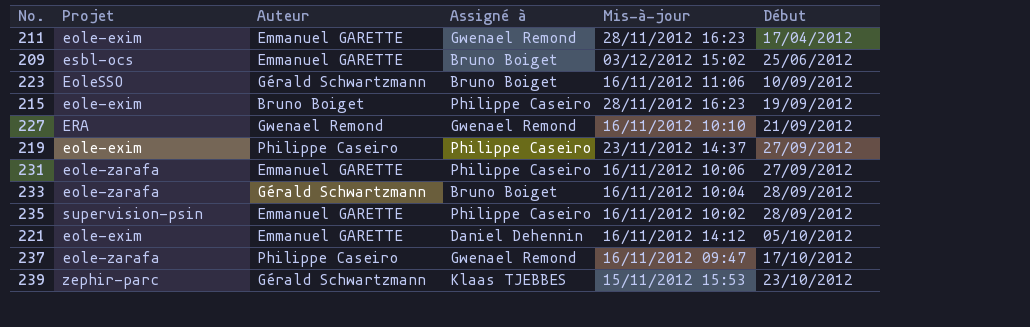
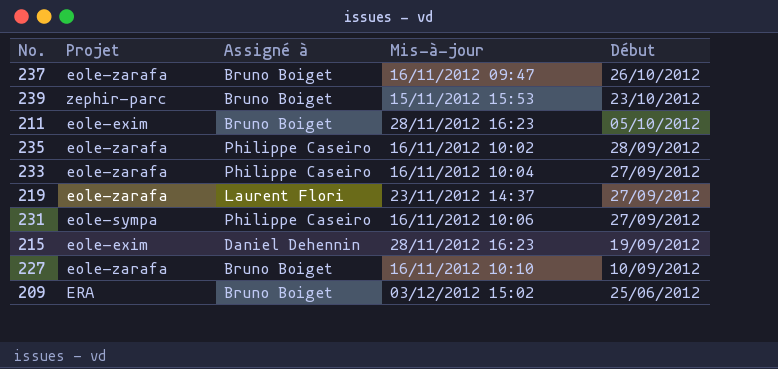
row order: Début ascending -> Début descending
column Auteur | position: 3 -> none
row 223: EoleSSO | Gérald Schwartzmann | Bruno Boiget | 16/11/2012 11:06 | 10/09/2012 -> none
row 221: eole-exim | Emmanuel GARETTE | Daniel Dehennin | 16/11/2012 14:12 | 05/10/2012 -> none
237 | Assigné à: Gwenael Remond -> Bruno Boiget
237 | Début: 17/10/2012 -> 26/10/2012
239 | Assigné à: Klaas TJEBBES -> Bruno Boiget
211 | Assigné à: Gwenael Remond -> Bruno Boiget
211 | Début: 17/04/2012 -> 05/10/2012
235 | Projet: supervision-psin -> eole-zarafa
233 | Assigné à: Bruno Boiget -> Philippe Caseiro
233 | Début: 28/09/2012 -> 27/09/2012
219 | Projet: eole-exim -> eole-zarafa
219 | Assigné à: Philippe Caseiro -> Laurent Flori
231 | Projet: eole-zarafa -> eole-sympa
215 | Assigné à: Philippe Caseiro -> Daniel Dehennin
227 | Projet: ERA -> eole-zarafa
227 | Assigné à: Gwenael Remond -> Bruno Boiget
227 | Début: 21/09/2012 -> 10/09/2012
209 | Projet: esbl-ocs -> ERA

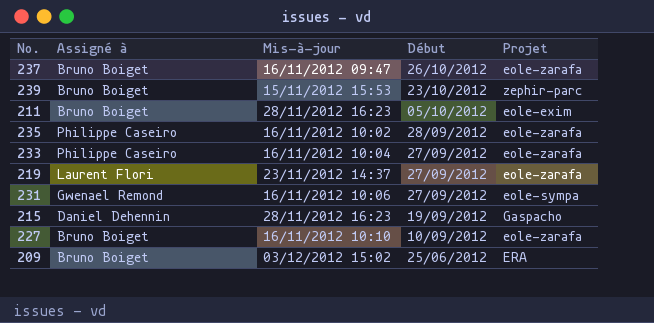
column Projet | position: 2 -> 5
231 | Assigné à: Philippe Caseiro -> Gwenael Remond
215 | Projet: eole-exim -> Gaspacho

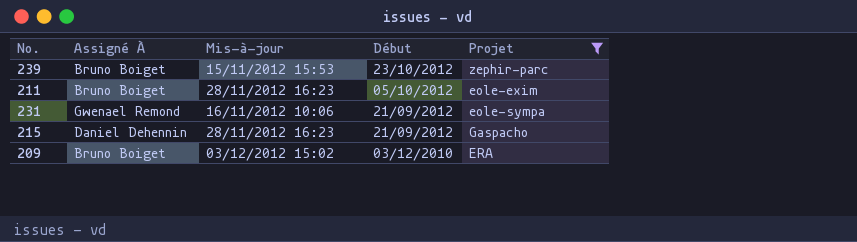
filter: none -> Projet != eole-zarafa
column name: Assigné à -> Assigné À
231 | Début: 27/09/2012 -> 21/09/2012
215 | Début: 19/09/2012 -> 21/09/2012
209 | Début: 25/06/2012 -> 03/12/2010

